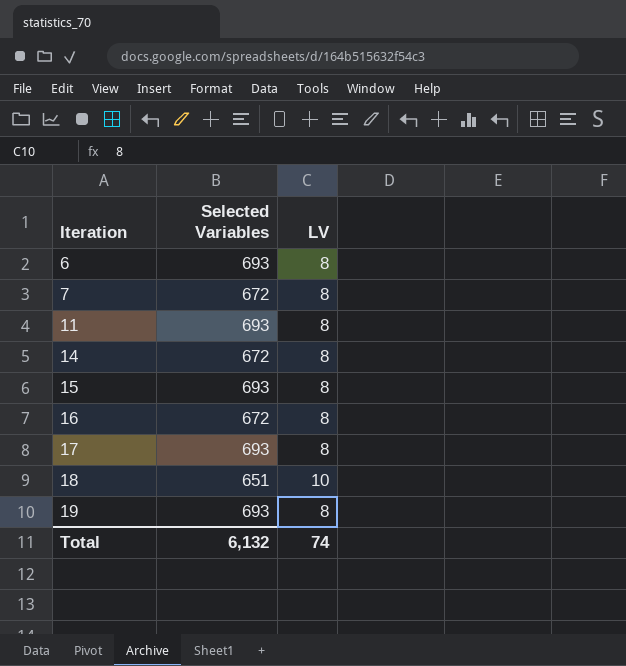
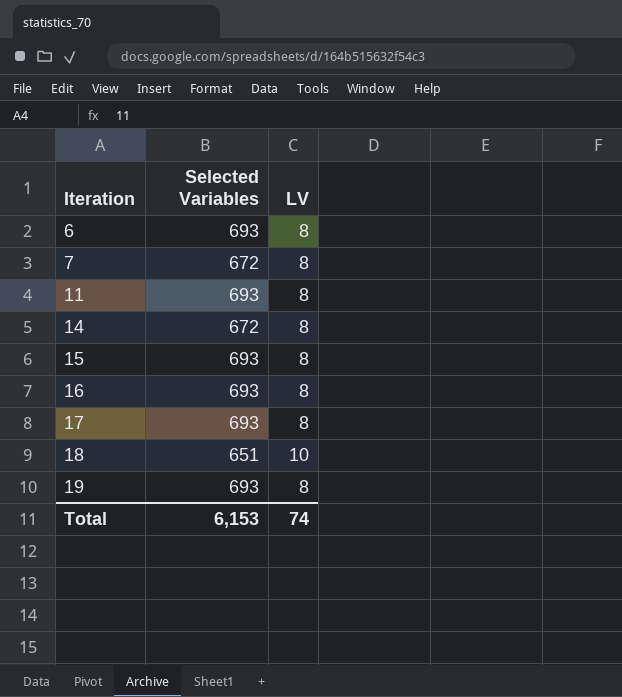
16 | Selected Variables: 672 -> 693
Total | Selected Variables: 6,132 -> 6,153

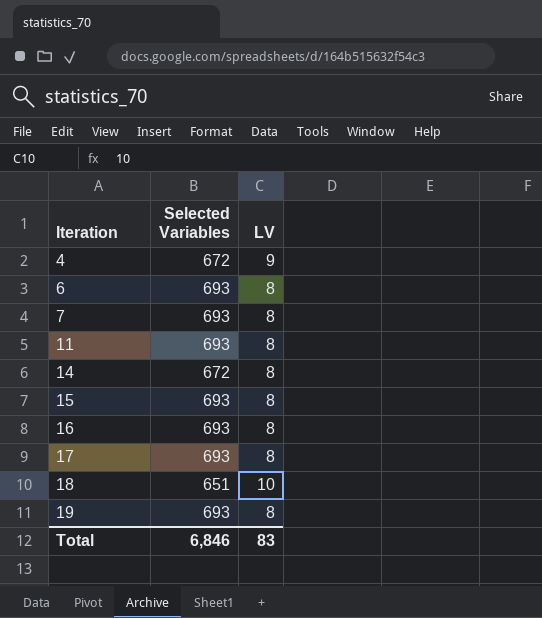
row 4: none -> 672 | 9
7 | Selected Variables: 672 -> 693
Total | Selected Variables: 6,153 -> 6,846
Total | LV: 74 -> 83

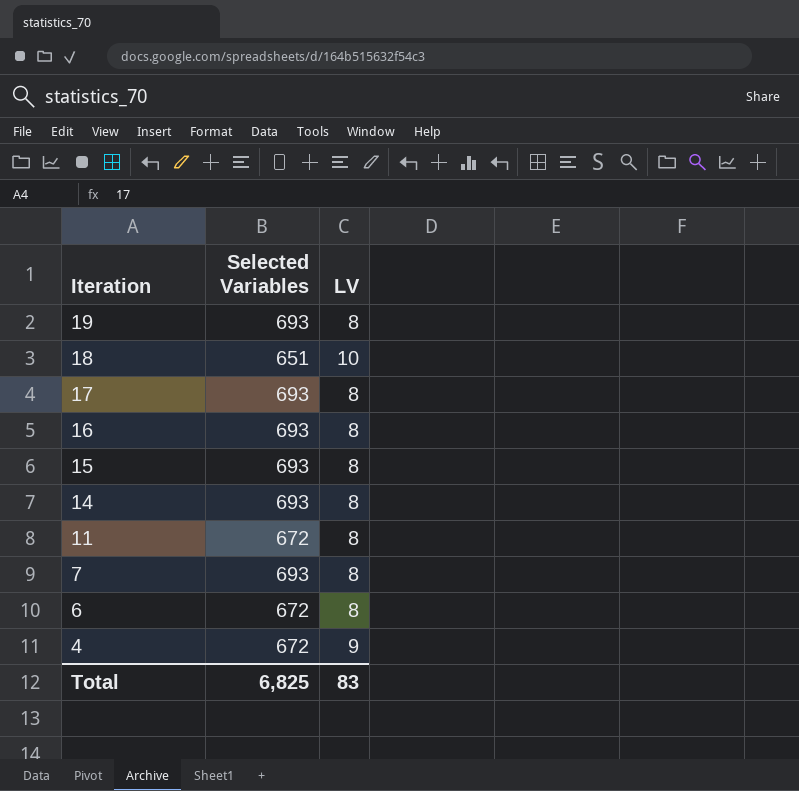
row order: Iteration ascending -> Iteration descending
14 | Selected Variables: 672 -> 693
11 | Selected Variables: 693 -> 672
6 | Selected Variables: 693 -> 672
Total | Selected Variables: 6,846 -> 6,825

